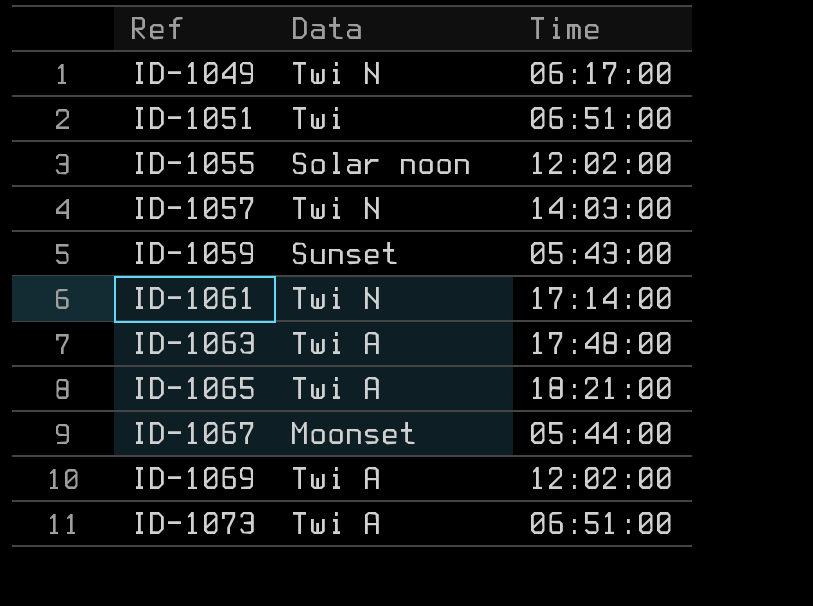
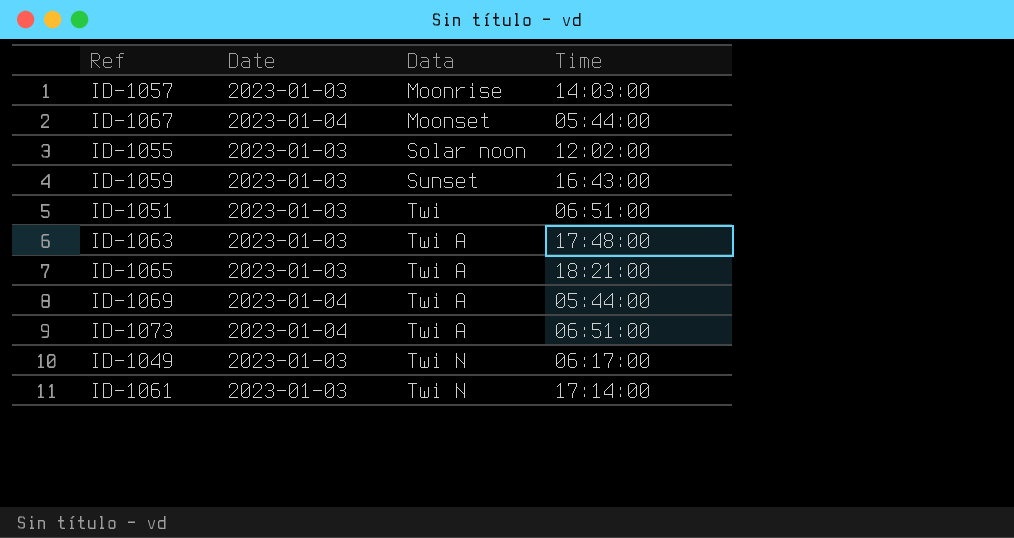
row order: Ref ascending -> Data ascending
column Date | position: none -> 2
ID-1057 | Data: Twi N -> Moonrise
ID-1059 | Time: 05:43:00 -> 16:43:00
ID-1069 | Time: 12:02:00 -> 05:44:00

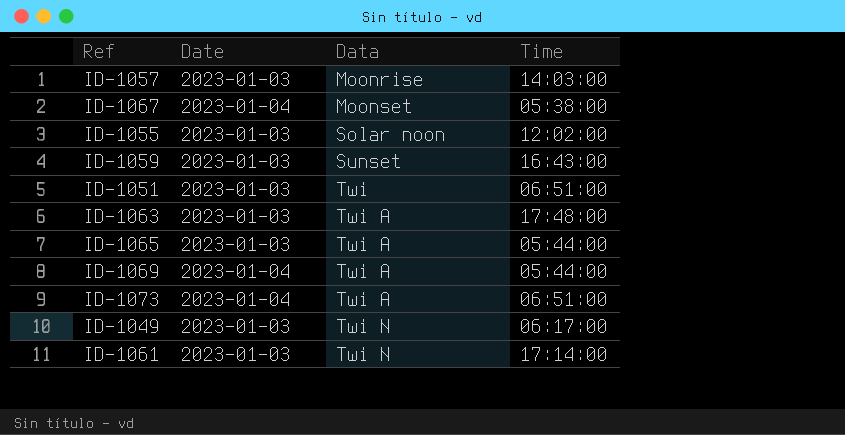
ID-1067 | Time: 05:44:00 -> 05:38:00
ID-1065 | Time: 18:21:00 -> 05:44:00

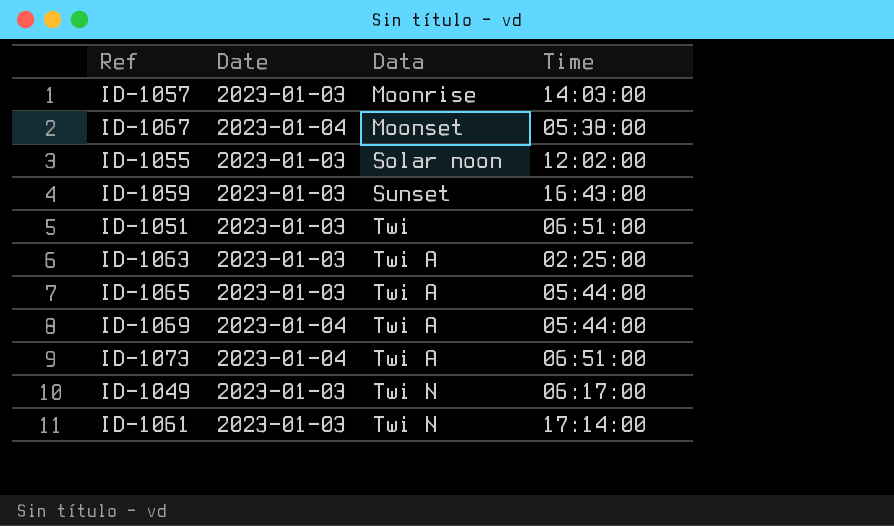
ID-1063 | Time: 17:48:00 -> 02:25:00

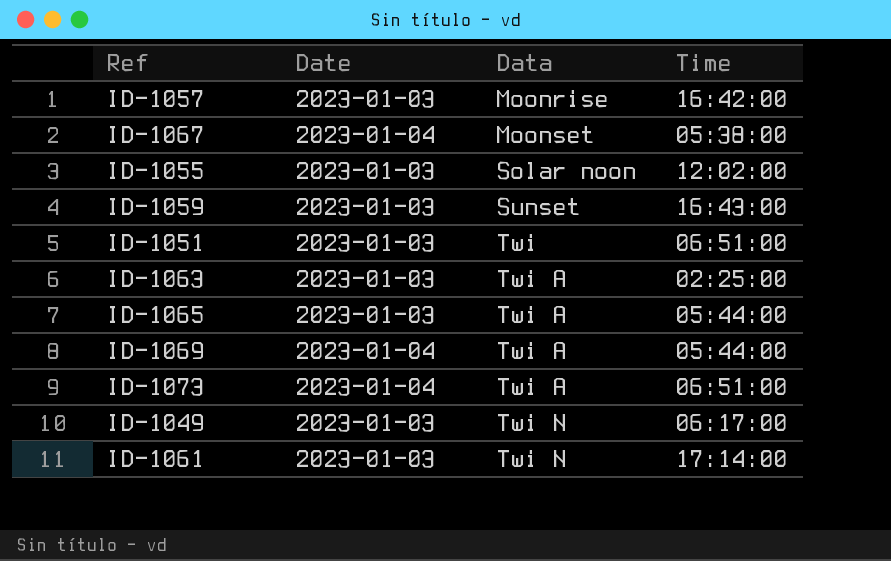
ID-1057 | Time: 14:03:00 -> 16:42:00

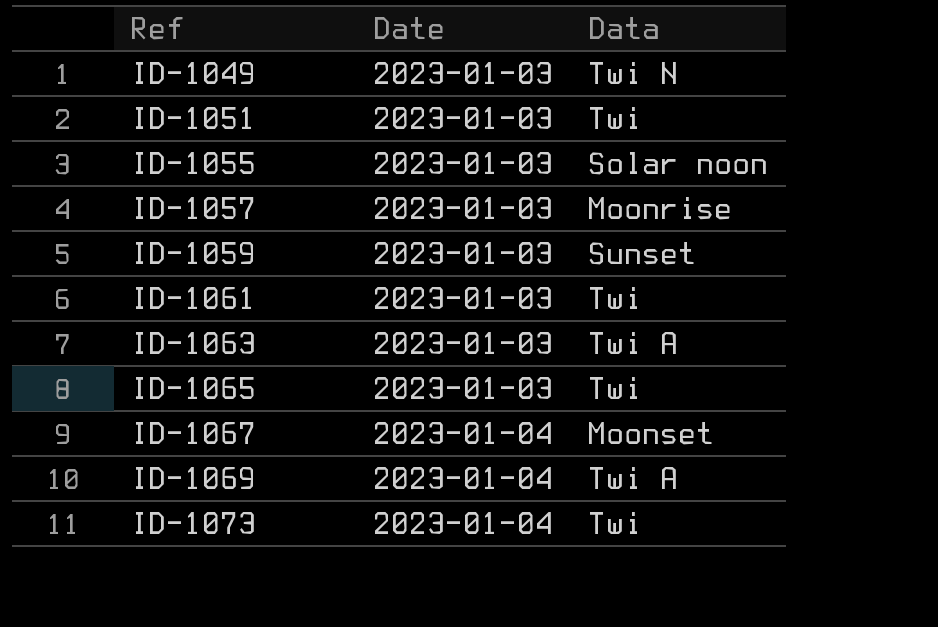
row order: Data ascending -> Ref ascending
column Time | position: 4 -> none
ID-1061 | Data: Twi N -> Twi
ID-1065 | Data: Twi A -> Twi
ID-1073 | Data: Twi A -> Twi

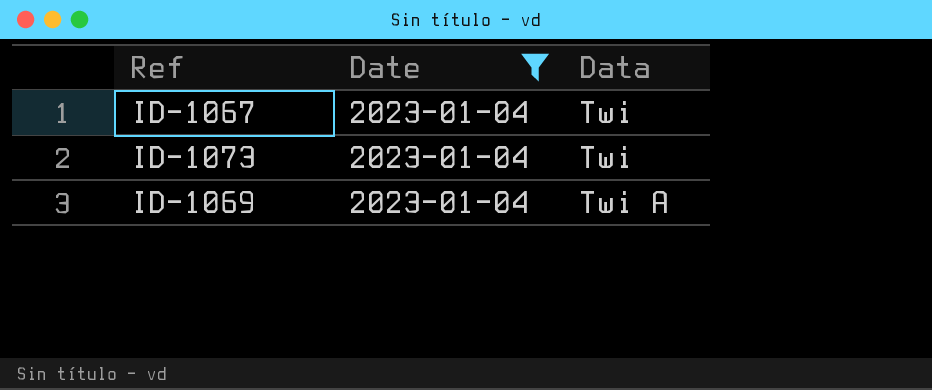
filter: none -> Date = 2023-01-04
row order: Ref ascending -> Data ascending
ID-1067 | Data: Moonset -> Twi

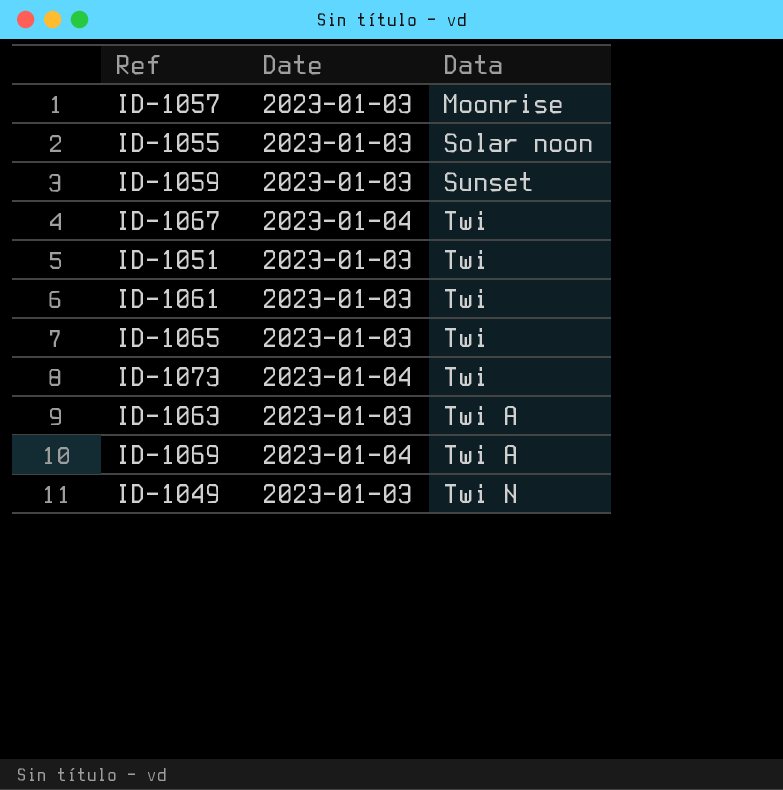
filter: Date = 2023-01-04 -> none

